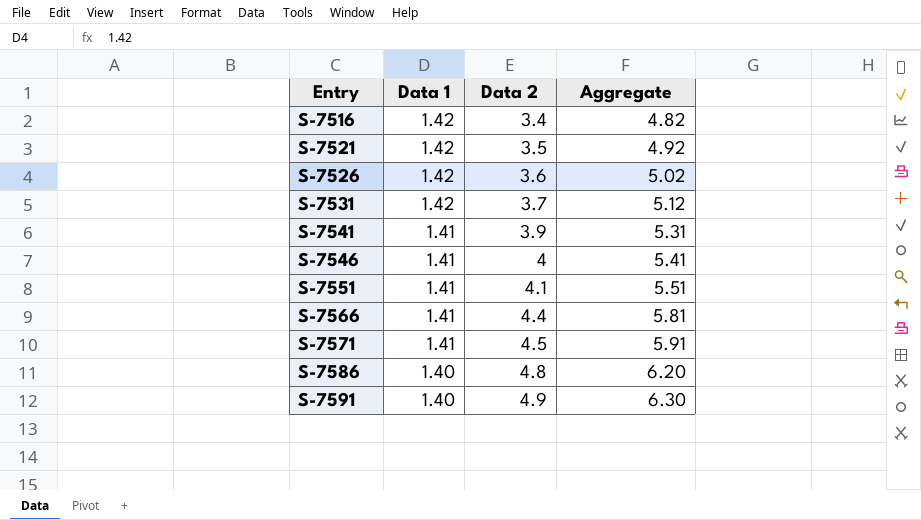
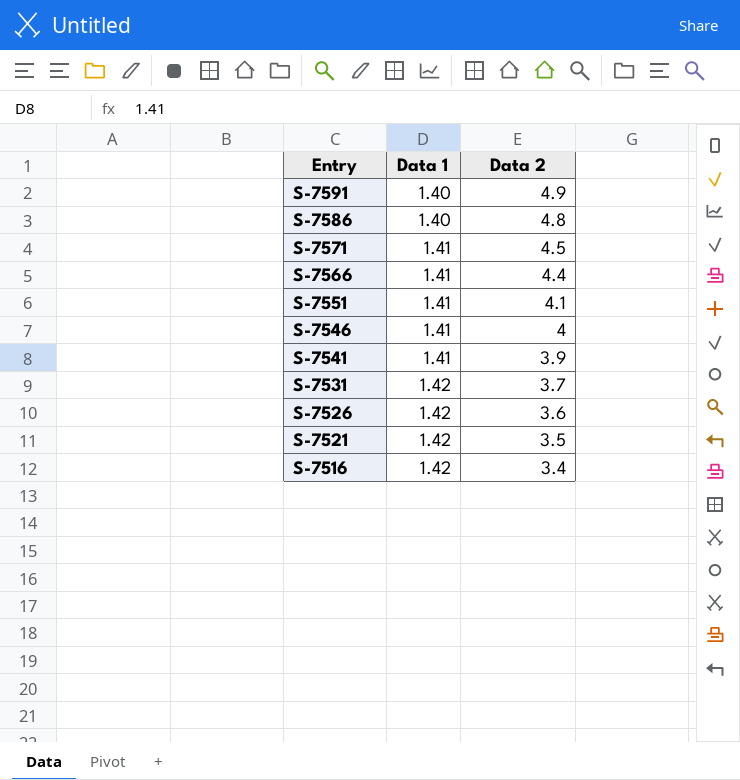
row order: Entry ascending -> Entry descending
column Aggregate | formula: [Data 1] + [Data 2] -> none

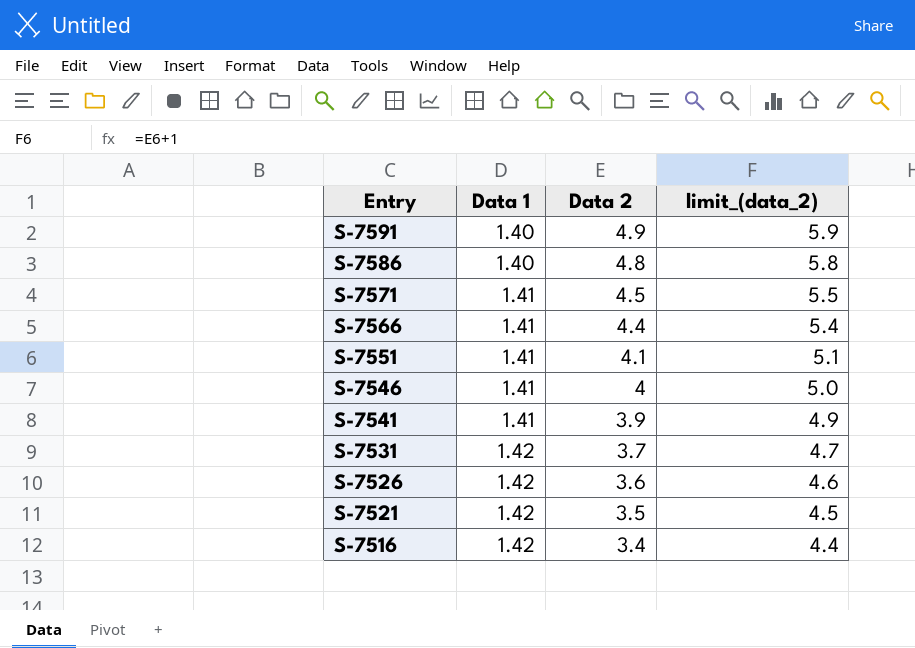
column limit_(data_2) | formula: none -> [Data 2] + 1

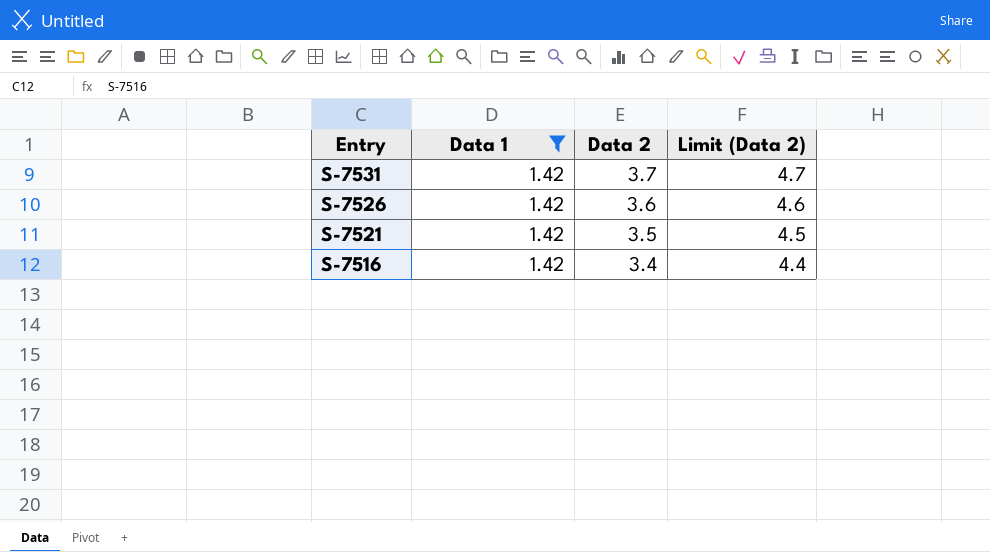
filter: none -> Data 1 = 1.42
column name: limit_(data_2) -> Limit (Data 2)

